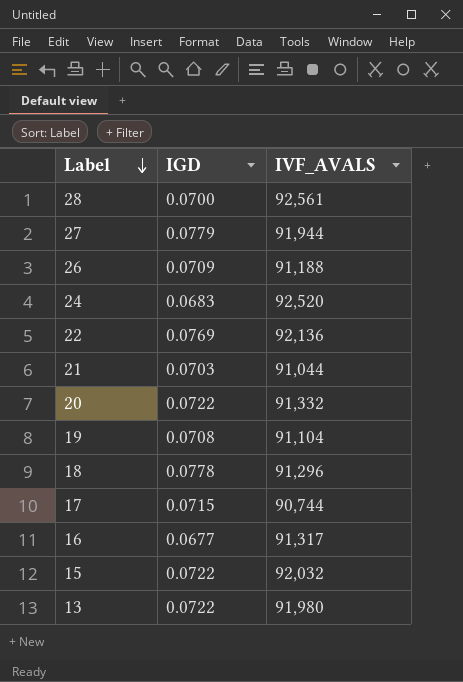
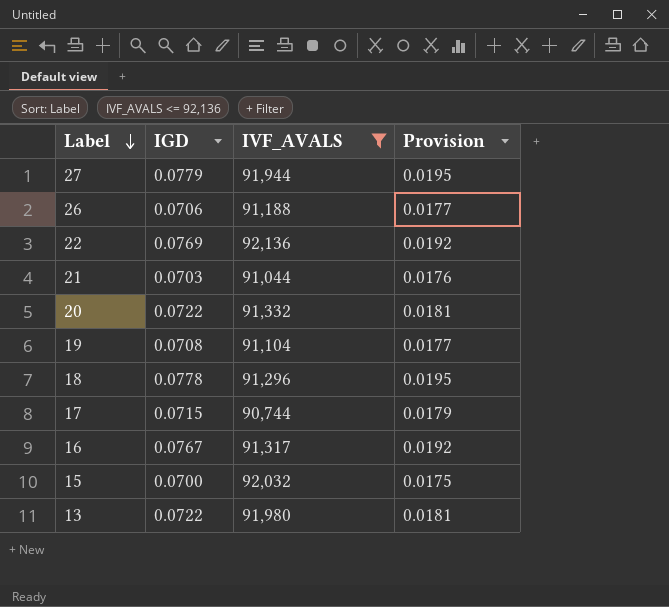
filter: none -> IVF_AVALS <= 92,136
column Provision | formula: none -> [IGD] * 0.25
26 | IGD: 0.0709 -> 0.0706
16 | IGD: 0.0677 -> 0.0767
15 | IGD: 0.0722 -> 0.0700

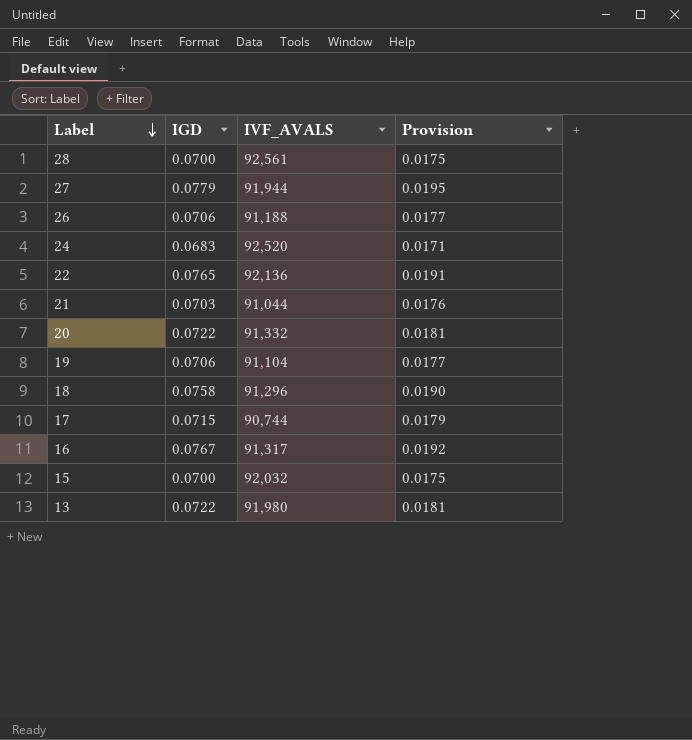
filter: IVF_AVALS <= 92,136 -> none
22 | IGD: 0.0769 -> 0.0765
22 | Provision: 0.0192 -> 0.0191
19 | IGD: 0.0708 -> 0.0706
18 | IGD: 0.0778 -> 0.0758
18 | Provision: 0.0195 -> 0.0190

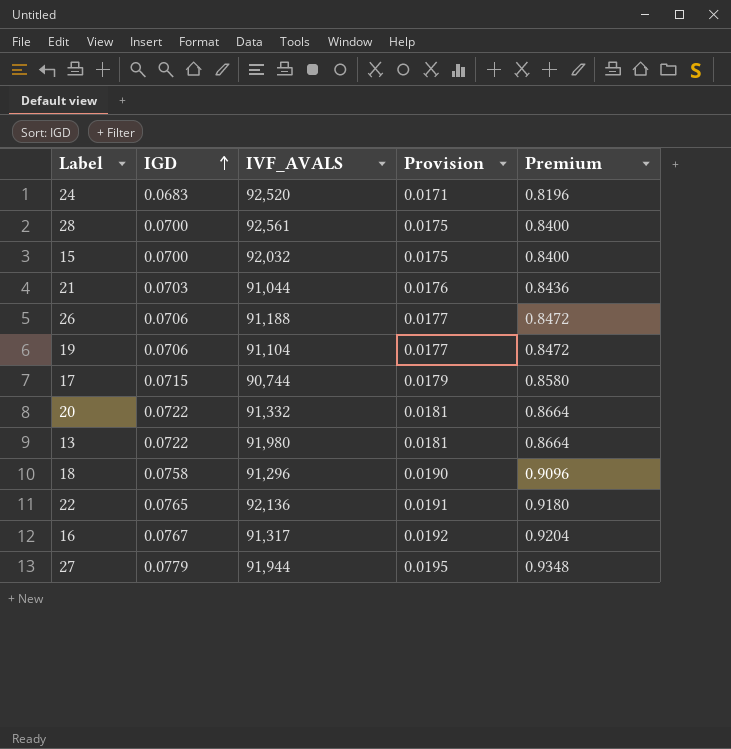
row order: Label descending -> IGD ascending
column Premium | formula: none -> [IGD] * 12

